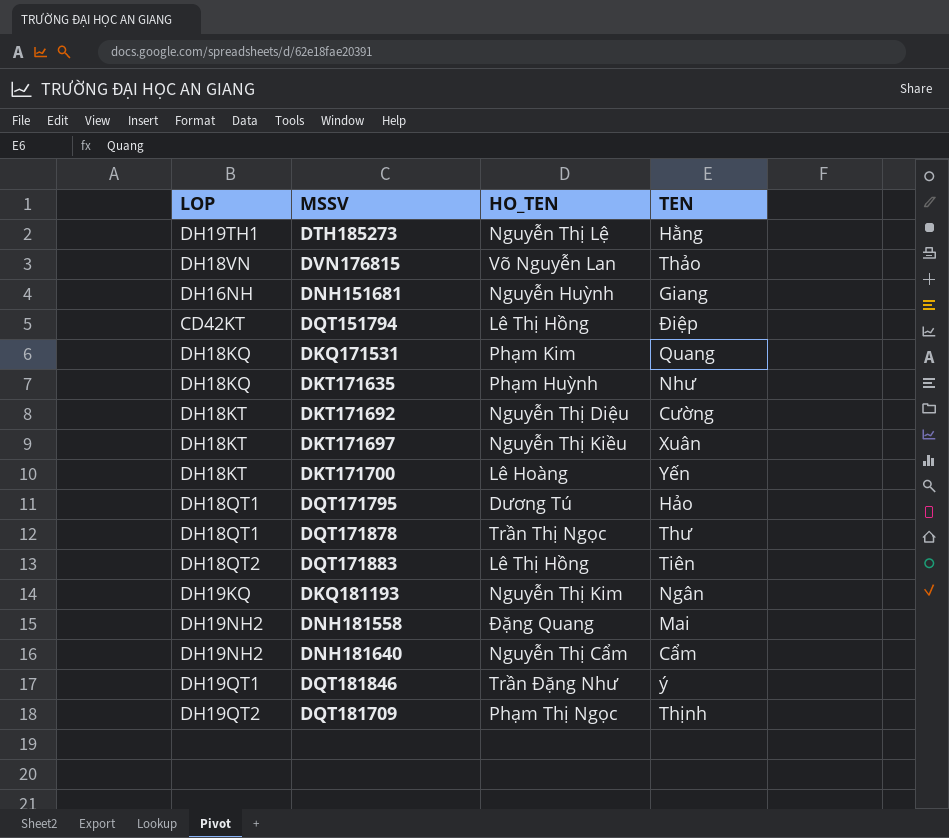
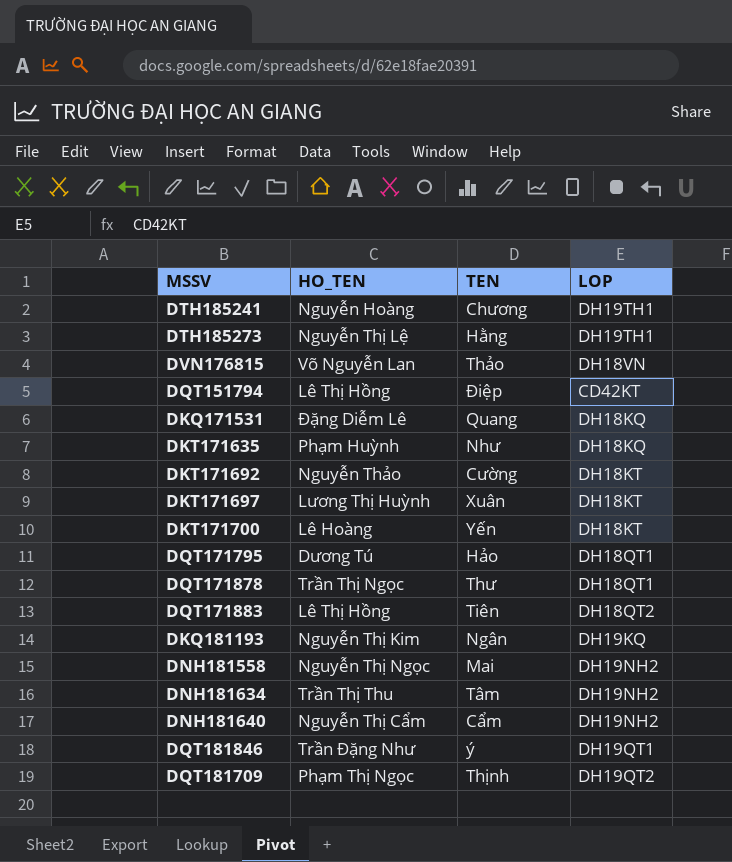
column LOP | position: 1 -> 4
row DNH151681: DH16NH | Nguyễn Huỳnh | Giang -> none
row DTH185241: none -> Nguyễn Hoàng | Chương | DH19TH1
DKQ171531 | HO_TEN: Phạm Kim -> Đặng Diễm Lê
DKT171692 | HO_TEN: Nguyễn Thị Diệu -> Nguyễn Thảo
DKT171697 | HO_TEN: Nguyễn Thị Kiều -> Lương Thị Huỳnh
DNH181558 | HO_TEN: Đặng Quang -> Nguyễn Thị Ngọc
row DNH181634: none -> Trần Thị Thu | Tâm | DH19NH2

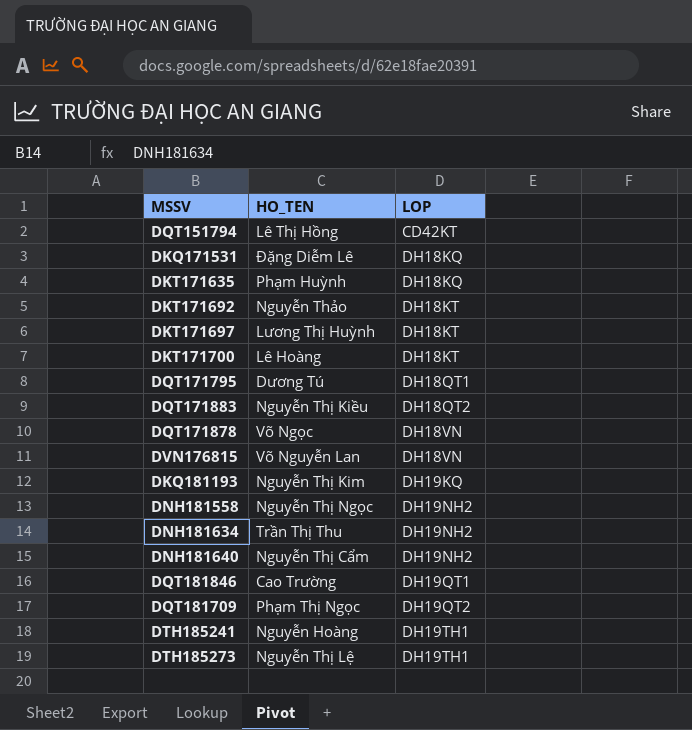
row order: none -> LOP ascending
column TEN | position: 3 -> none
DQT171883 | HO_TEN: Lê Thị Hồng -> Nguyễn Thị Kiều
DQT171878 | HO_TEN: Trần Thị Ngọc -> Võ Ngọc
DQT171878 | LOP: DH18QT1 -> DH18VN
DQT181846 | HO_TEN: Trần Đặng Như -> Cao Trường

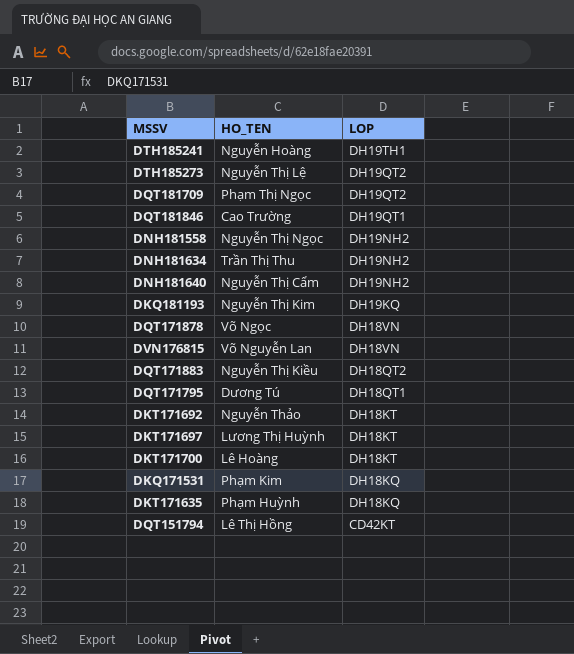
row order: LOP ascending -> LOP descending
DTH185273 | LOP: DH19TH1 -> DH19QT2
DKQ171531 | HO_TEN: Đặng Diễm Lê -> Phạm Kim

